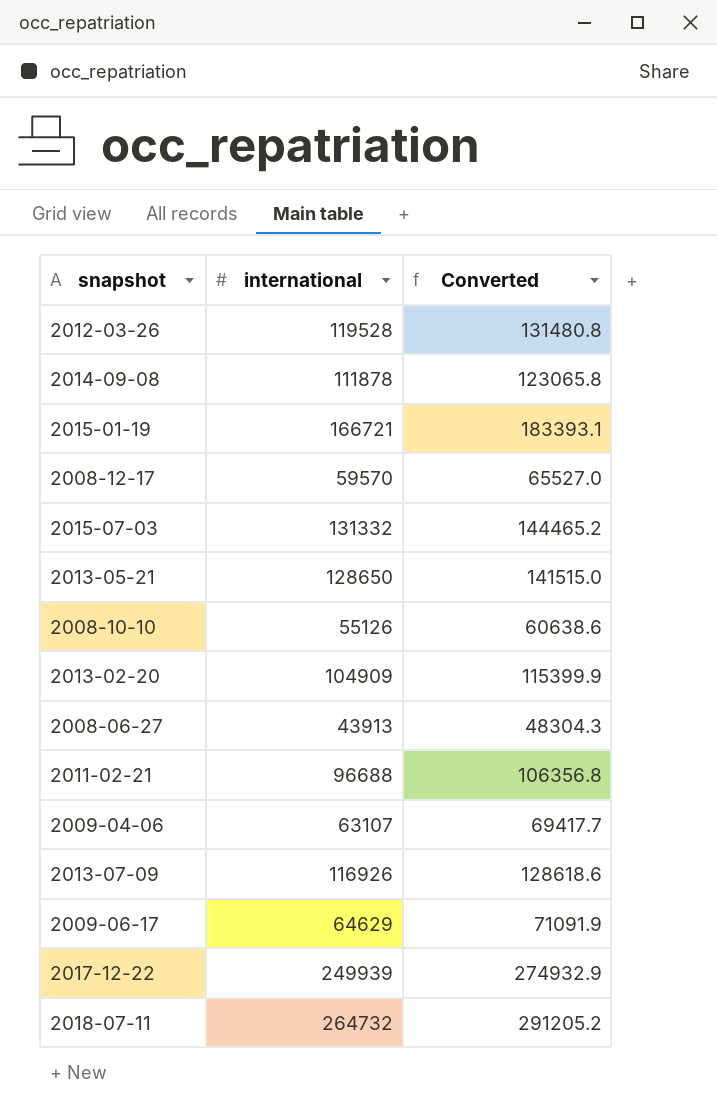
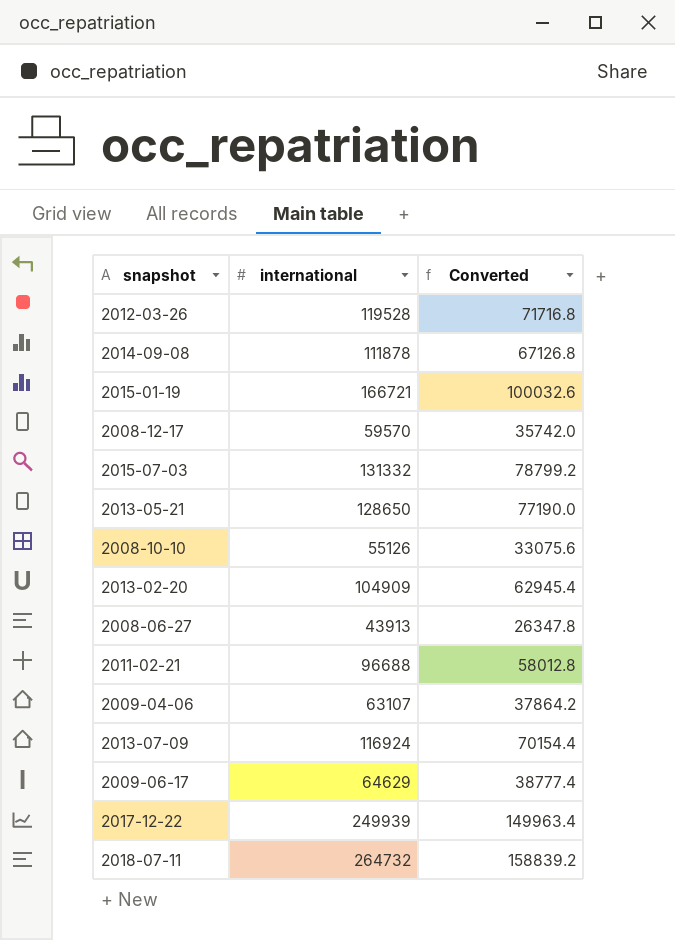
column Converted | formula: [international] * 1.1 -> [international] * 0.6
2013-07-09 | international: 116926 -> 116924

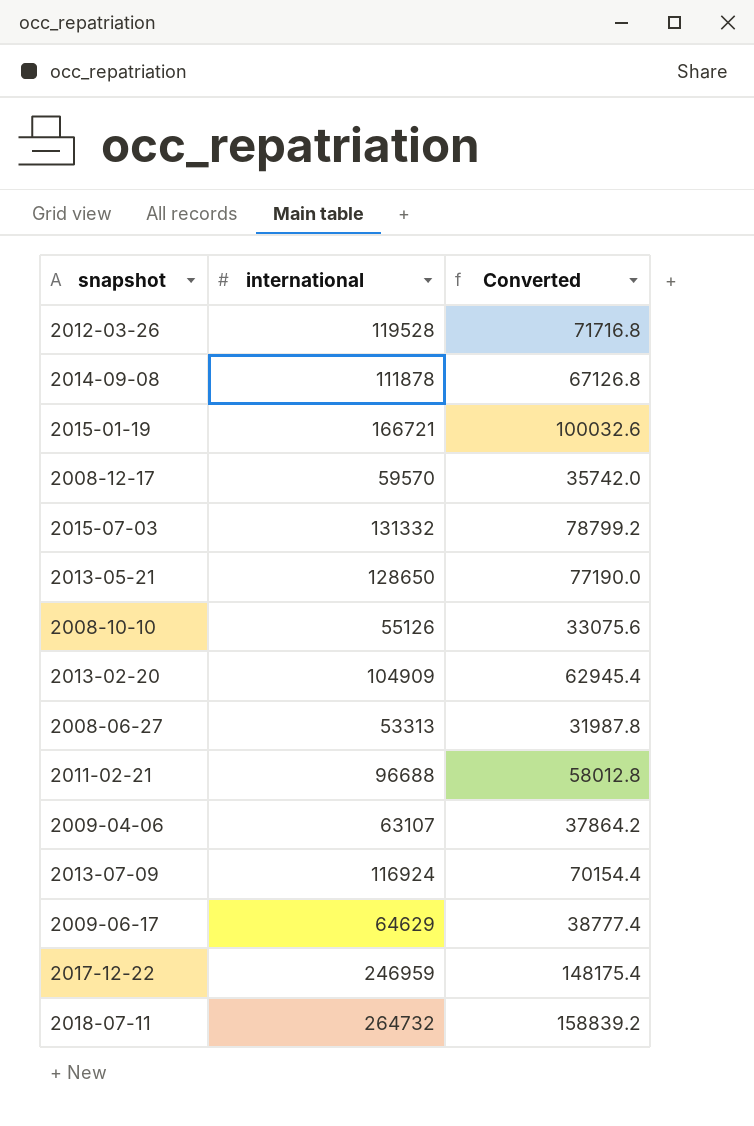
2008-06-27 | international: 43913 -> 53313
2008-06-27 | Converted: 26347.8 -> 31987.8
2017-12-22 | international: 249939 -> 246959
2017-12-22 | Converted: 149963.4 -> 148175.4

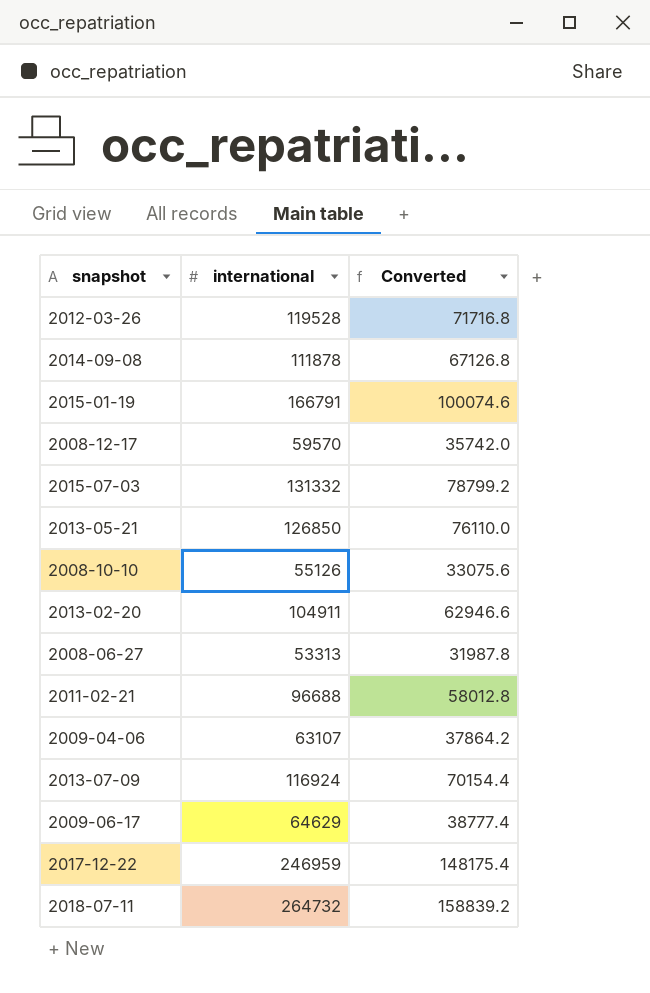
2015-01-19 | international: 166721 -> 166791
2015-01-19 | Converted: 100032.6 -> 100074.6
2013-05-21 | international: 128650 -> 126850
2013-05-21 | Converted: 77190.0 -> 76110.0
2013-02-20 | international: 104909 -> 104911
2013-02-20 | Converted: 62945.4 -> 62946.6

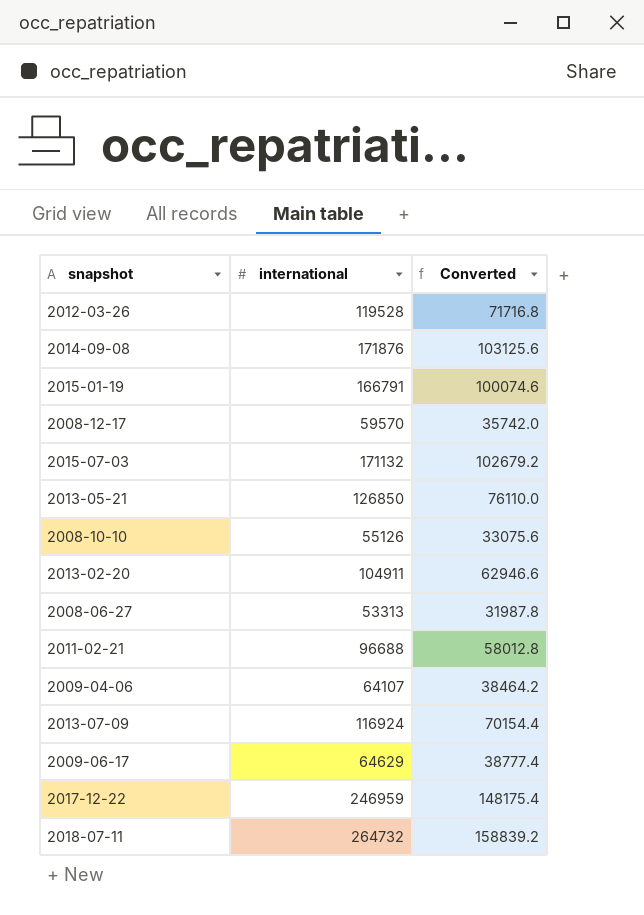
2014-09-08 | international: 111878 -> 171876
2014-09-08 | Converted: 67126.8 -> 103125.6
2015-07-03 | international: 131332 -> 171132
2015-07-03 | Converted: 78799.2 -> 102679.2
2009-04-06 | international: 63107 -> 64107
2009-04-06 | Converted: 37864.2 -> 38464.2

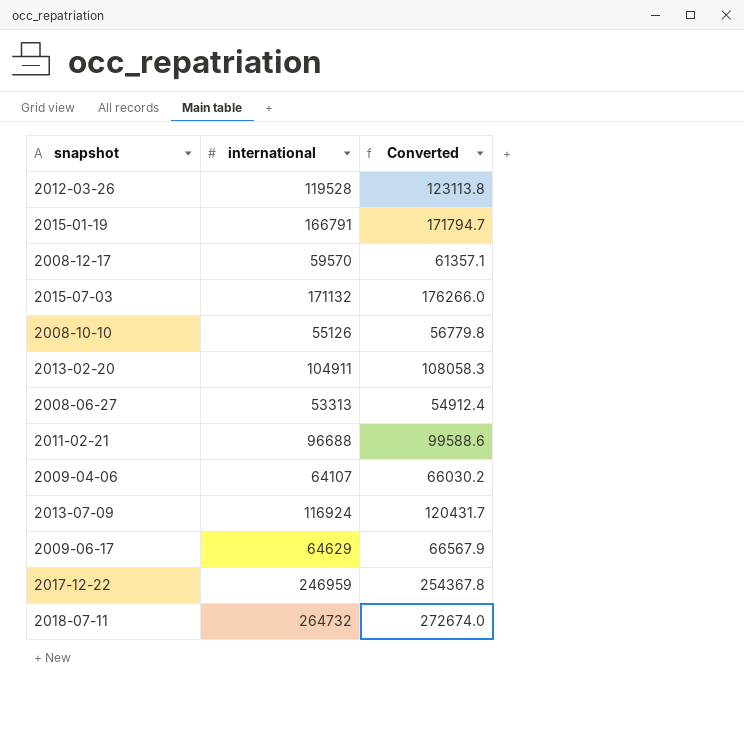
column Converted | formula: [international] * 0.6 -> [international] * 1.03
row 2014-09-08: 171876 | 103125.6 -> none
row 2013-05-21: 126850 | 76110.0 -> none

